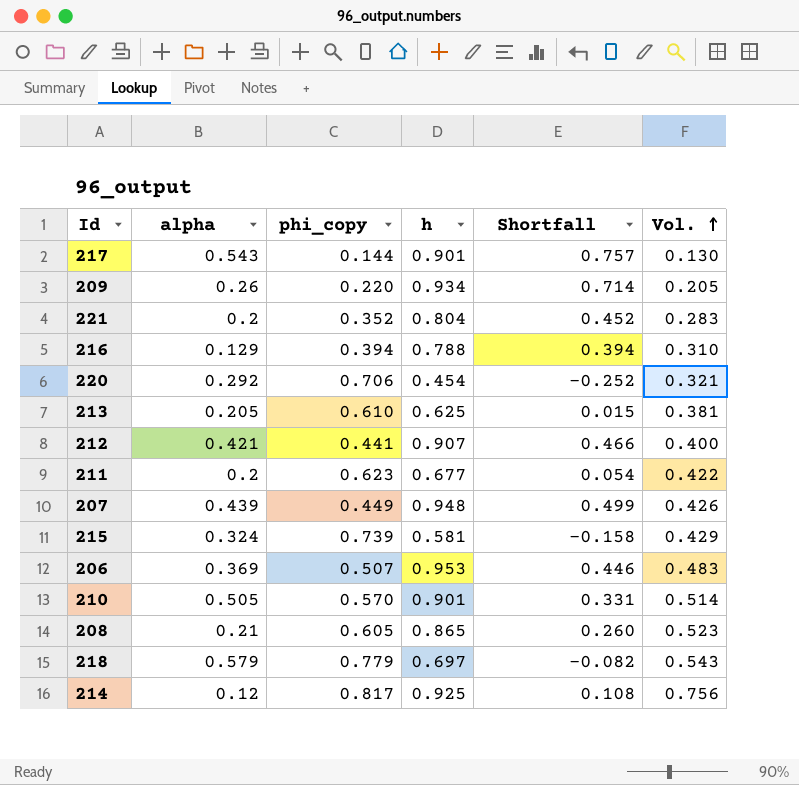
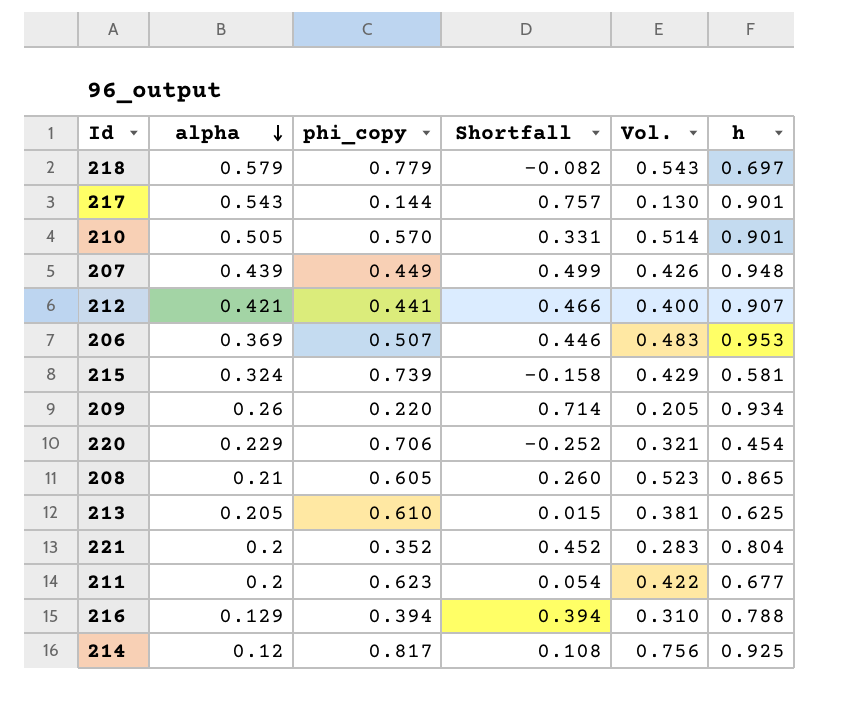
row order: Vol. ascending -> alpha descending
column h | position: 4 -> 6
220 | alpha: 0.292 -> 0.229

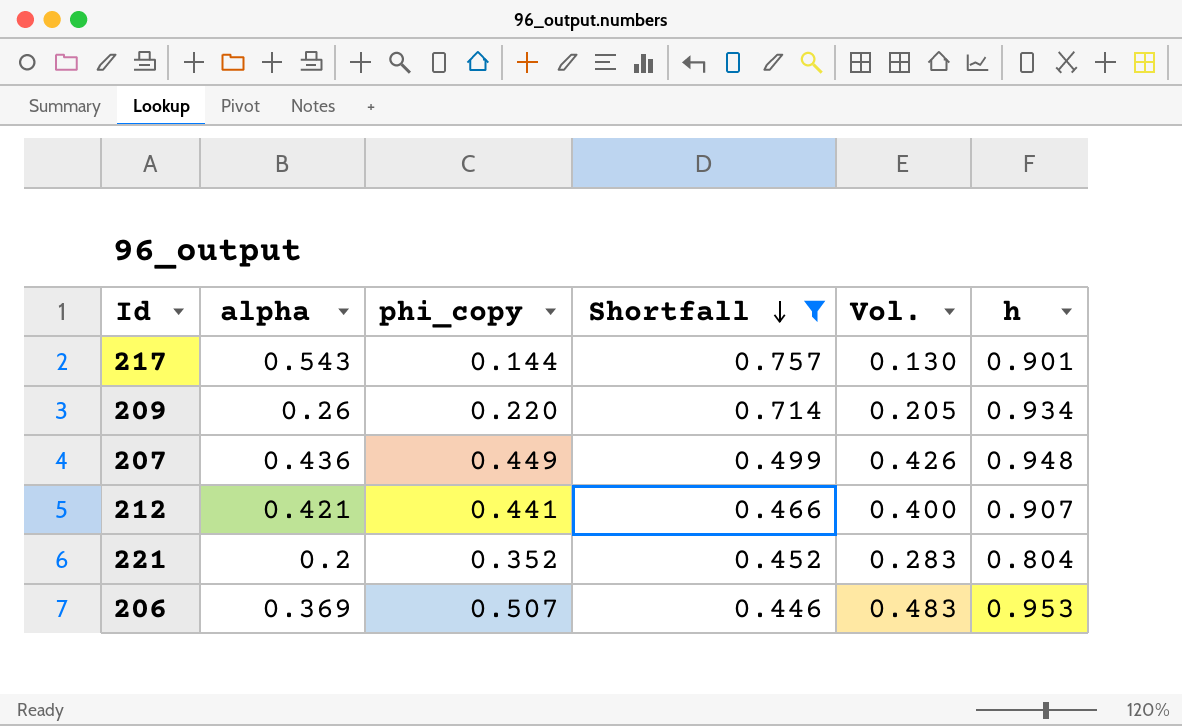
filter: none -> Shortfall >= 0.446
row order: alpha descending -> Shortfall descending
207 | alpha: 0.439 -> 0.436

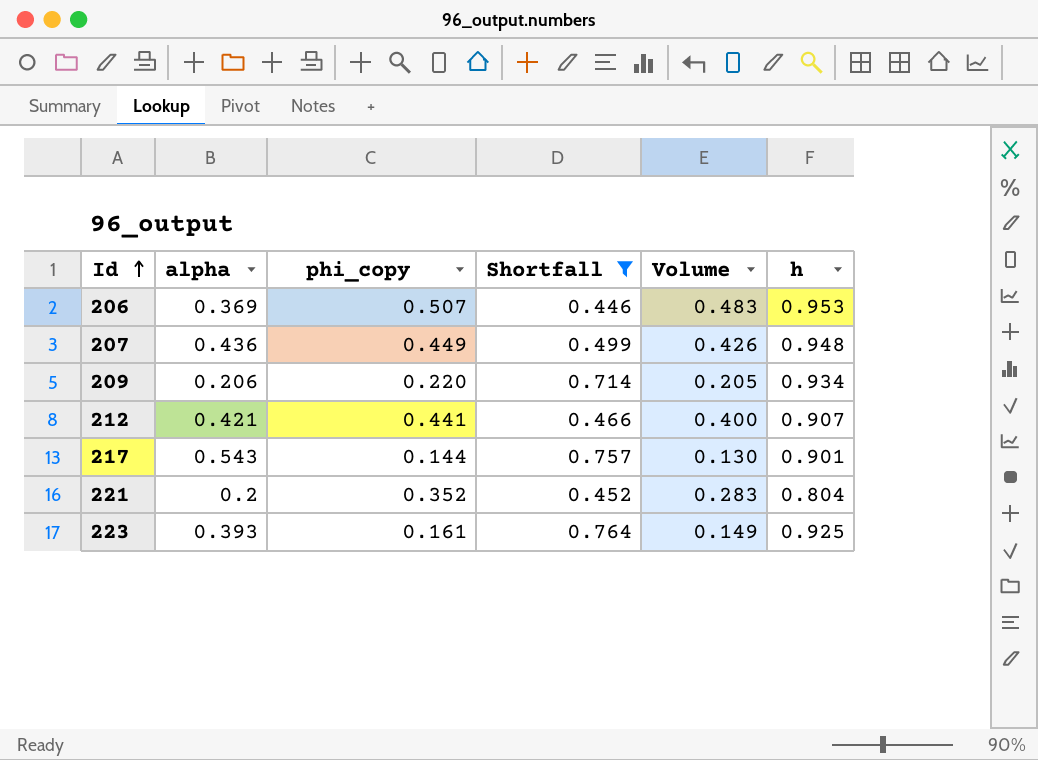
row order: Shortfall descending -> Id ascending
column name: Vol. -> Volume
209 | alpha: 0.26 -> 0.206
row 223: none -> 0.393 | 0.161 | 0.764 | 0.149 | 0.925

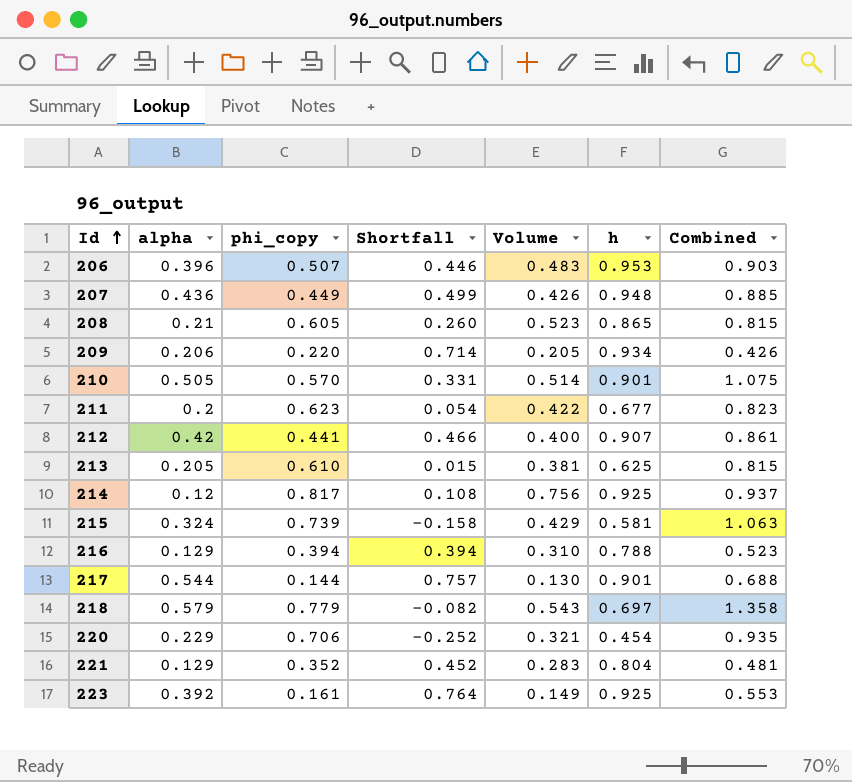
filter: Shortfall >= 0.446 -> none
column Combined | formula: none -> [alpha] + [phi_copy]
206 | alpha: 0.369 -> 0.396
212 | alpha: 0.421 -> 0.42
217 | alpha: 0.543 -> 0.544
221 | alpha: 0.2 -> 0.129
223 | alpha: 0.393 -> 0.392

